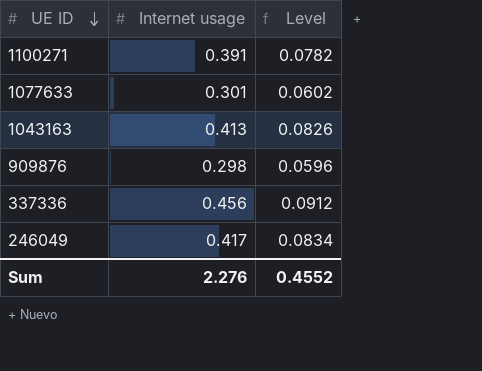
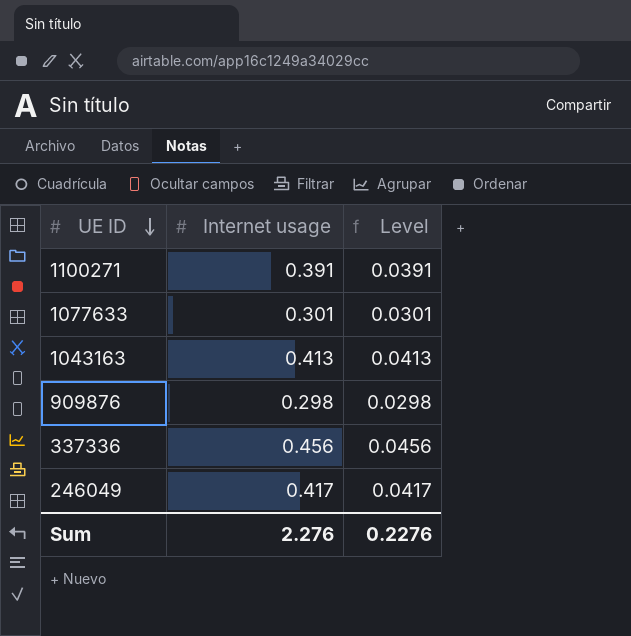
column Level | formula: [Internet usage] * 0.2 -> [Internet usage] * 0.1
Sum | Level: 0.4552 -> 0.2276

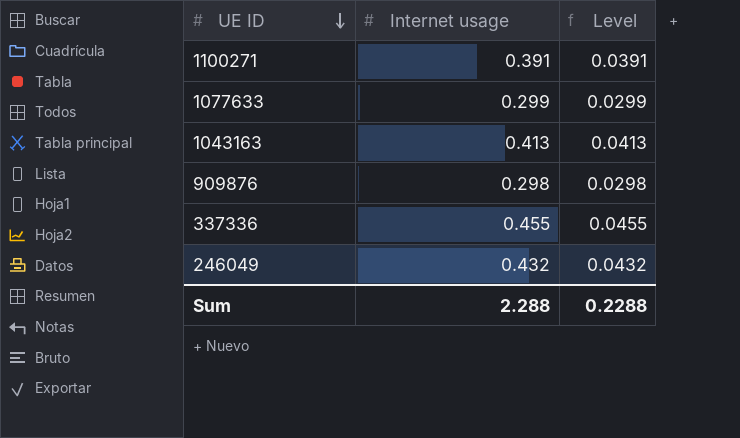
1077633 | Internet usage: 0.301 -> 0.299
1077633 | Level: 0.0301 -> 0.0299
337336 | Internet usage: 0.456 -> 0.455
337336 | Level: 0.0456 -> 0.0455
246049 | Internet usage: 0.417 -> 0.432
246049 | Level: 0.0417 -> 0.0432
Sum | Internet usage: 2.276 -> 2.288
Sum | Level: 0.2276 -> 0.2288

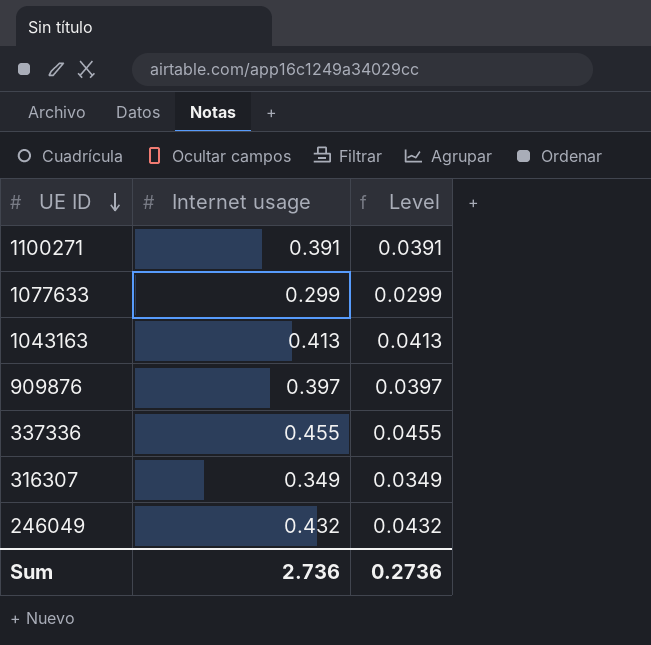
909876 | Internet usage: 0.298 -> 0.397
909876 | Level: 0.0298 -> 0.0397
row 316307: none -> 0.349 | 0.0349
Sum | Internet usage: 2.288 -> 2.736
Sum | Level: 0.2288 -> 0.2736

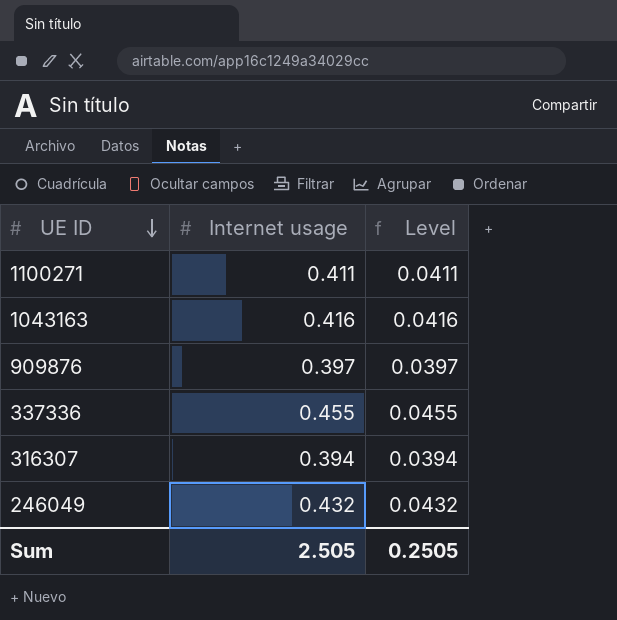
row 1077633: 0.299 | 0.0299 -> none
1100271 | Internet usage: 0.391 -> 0.411
1100271 | Level: 0.0391 -> 0.0411
1043163 | Internet usage: 0.413 -> 0.416
1043163 | Level: 0.0413 -> 0.0416
316307 | Internet usage: 0.349 -> 0.394
316307 | Level: 0.0349 -> 0.0394
Sum | Internet usage: 2.736 -> 2.505
Sum | Level: 0.2736 -> 0.2505

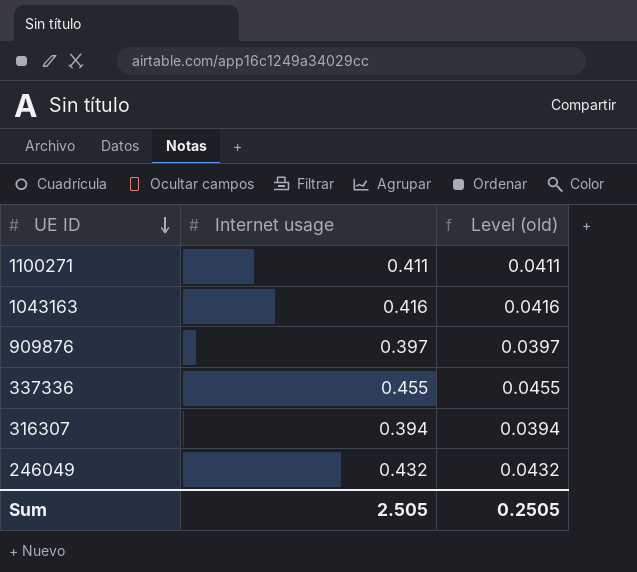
column name: Level -> Level (old)

